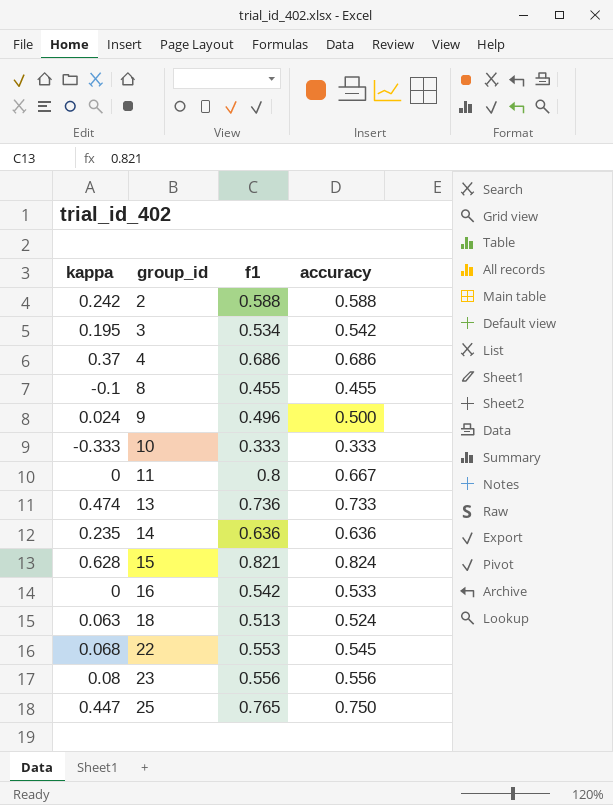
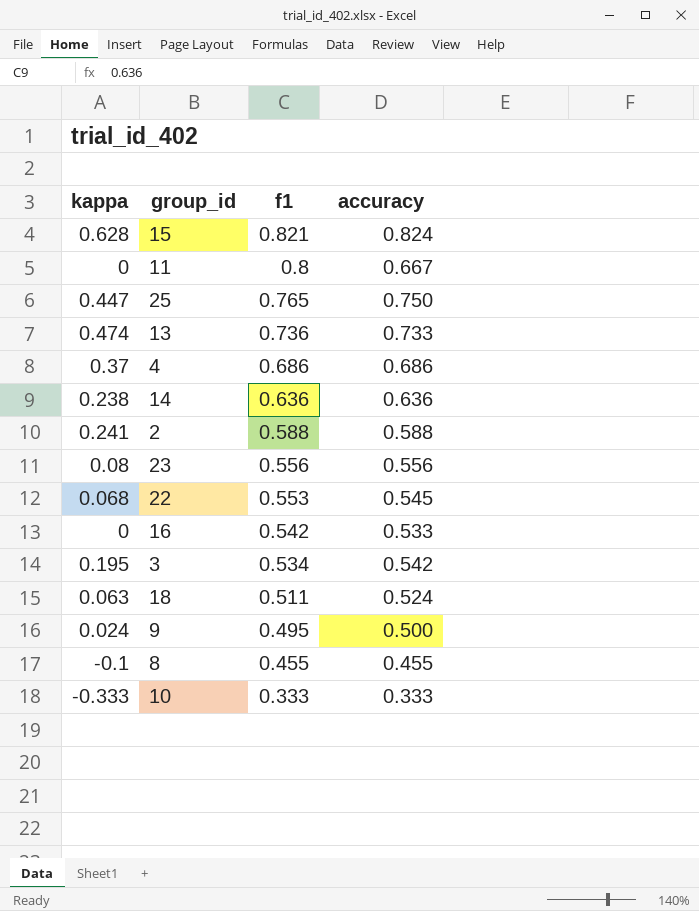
row order: group_id ascending -> f1 descending
14 | kappa: 0.235 -> 0.238
2 | kappa: 0.242 -> 0.241
18 | f1: 0.513 -> 0.511
9 | f1: 0.496 -> 0.495

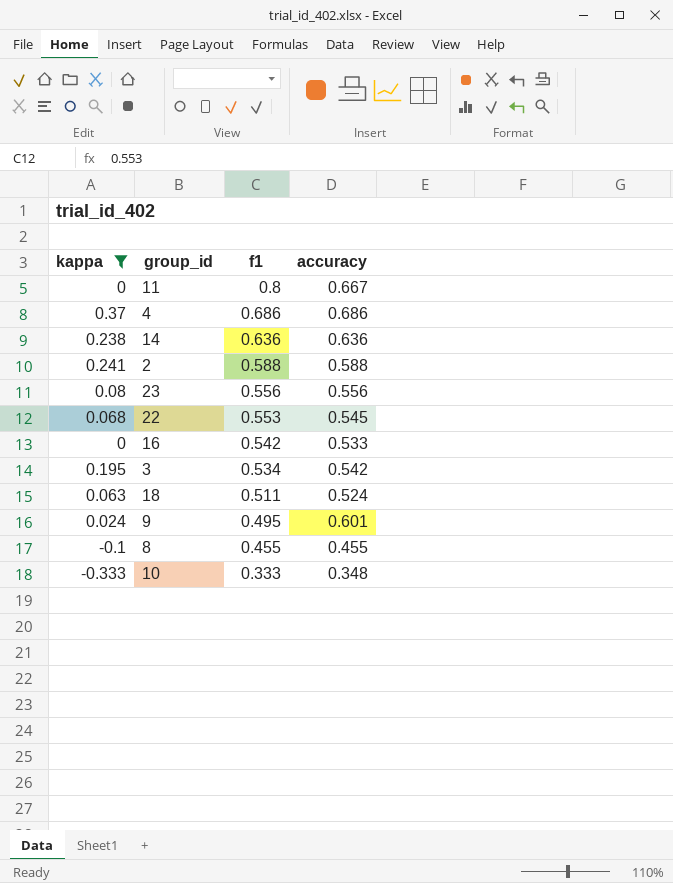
filter: none -> kappa <= 0.37
9 | accuracy: 0.500 -> 0.601
10 | accuracy: 0.333 -> 0.348

